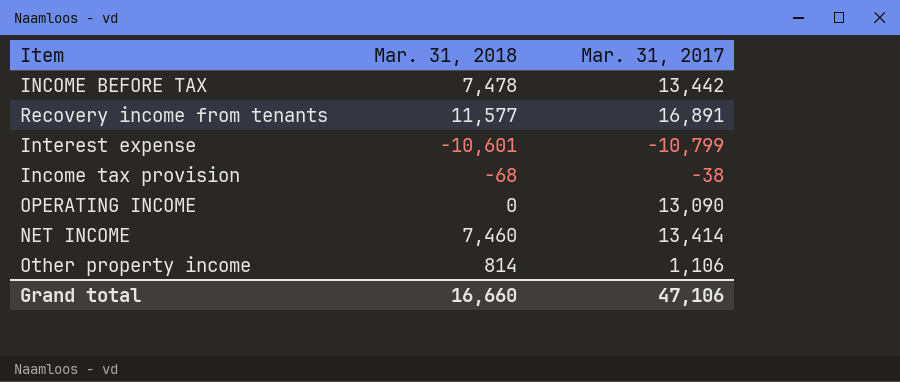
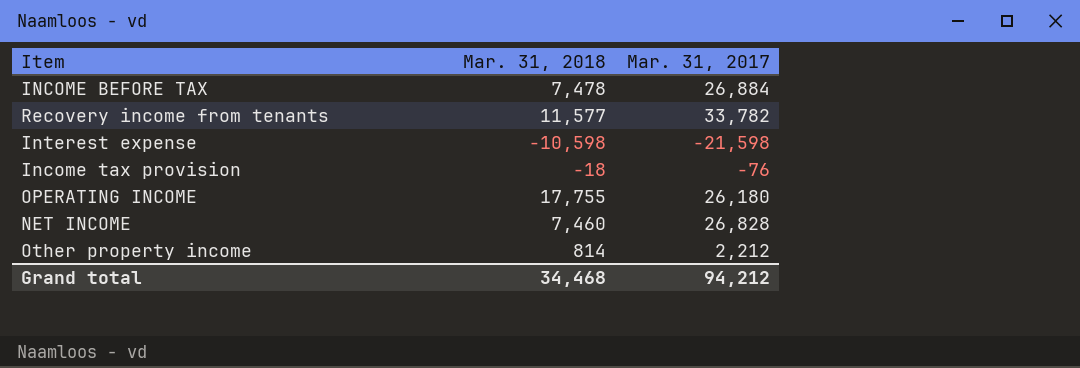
INCOME BEFORE TAX | Mar. 31, 2017: 13,442 -> 26,884
Recovery income from tenants | Mar. 31, 2017: 16,891 -> 33,782
Interest expense | Mar. 31, 2018: -10,601 -> -10,598
Interest expense | Mar. 31, 2017: -10,799 -> -21,598
Income tax provision | Mar. 31, 2018: -68 -> -18
Income tax provision | Mar. 31, 2017: -38 -> -76
OPERATING INCOME | Mar. 31, 2018: 0 -> 17,755
OPERATING INCOME | Mar. 31, 2017: 13,090 -> 26,180
NET INCOME | Mar. 31, 2017: 13,414 -> 26,828
Other property income | Mar. 31, 2017: 1,106 -> 2,212
Grand total | Mar. 31, 2018: 16,660 -> 34,468
Grand total | Mar. 31, 2017: 47,106 -> 94,212

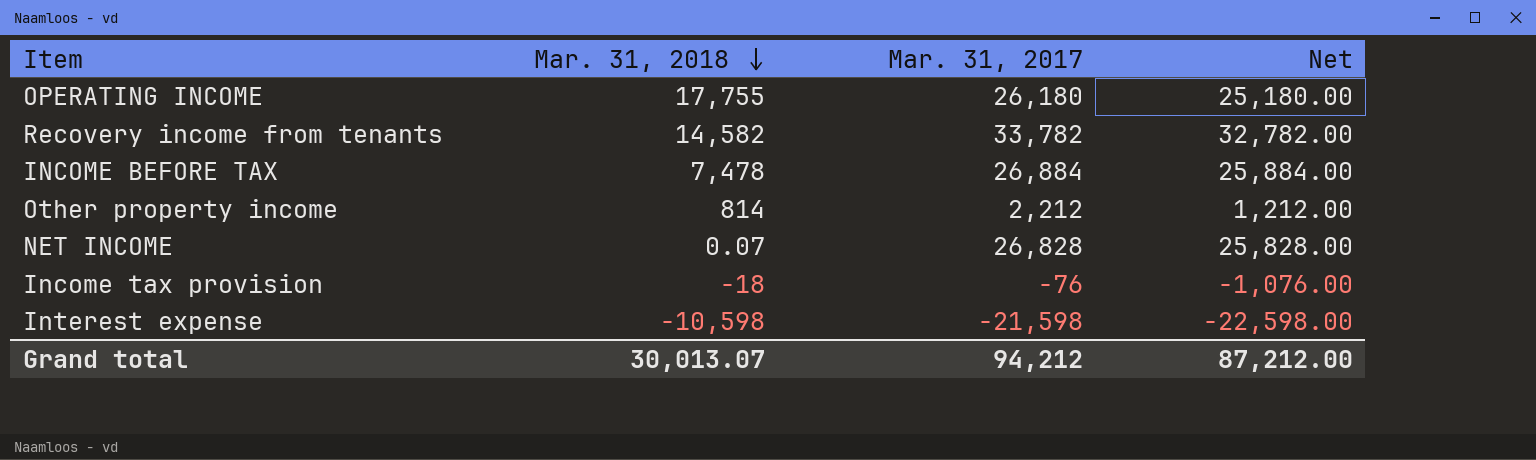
row order: none -> Mar. 31, 2018 descending
column Net | formula: none -> [Mar. 31, 2017] - 1000
Recovery income from tenants | Mar. 31, 2018: 11,577 -> 14,582
NET INCOME | Mar. 31, 2018: 7,460 -> 0.07
Grand total | Mar. 31, 2018: 34,468 -> 30,013.07

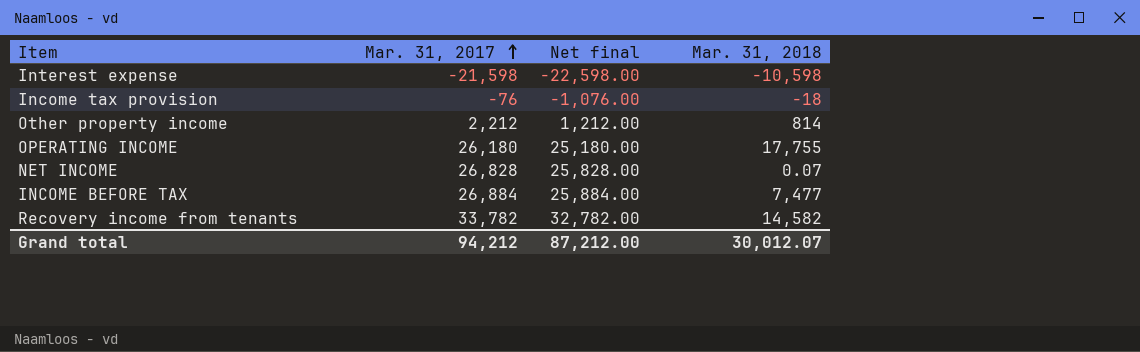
row order: Mar. 31, 2018 descending -> Mar. 31, 2017 ascending
column name: Net -> Net final
column Mar. 31, 2018 | position: 2 -> 4
INCOME BEFORE TAX | Mar. 31, 2018: 7,478 -> 7,477
Grand total | Mar. 31, 2018: 30,013.07 -> 30,012.07

